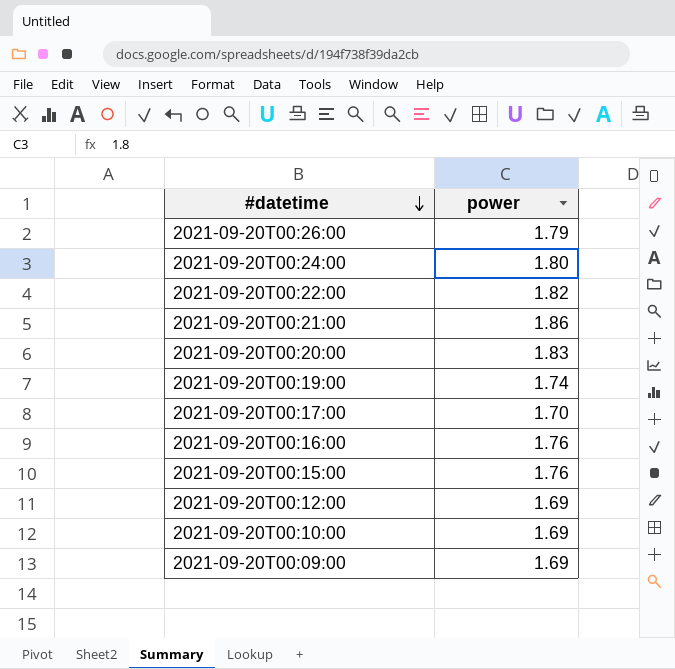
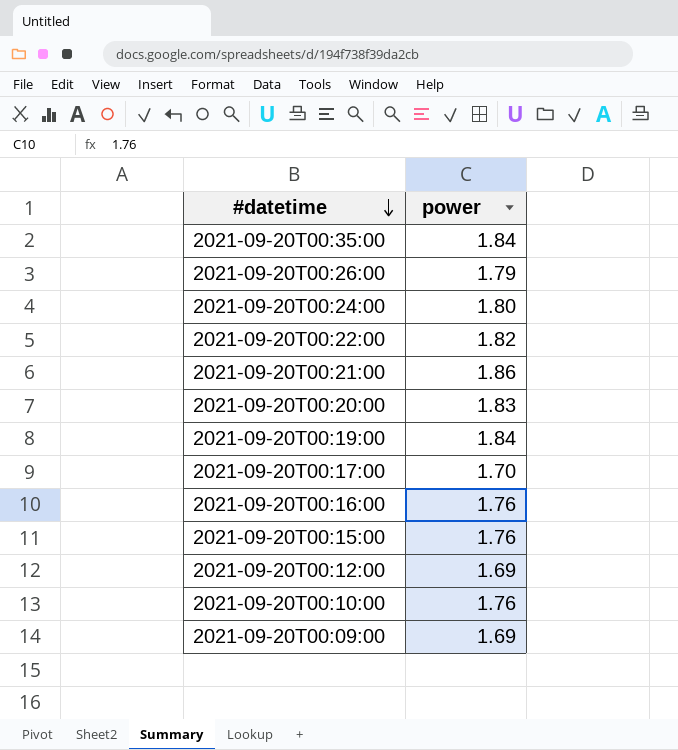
row 2021-09-20T00:35:00: none -> 1.84
2021-09-20T00:19:00 | power: 1.74 -> 1.84
2021-09-20T00:10:00 | power: 1.69 -> 1.76

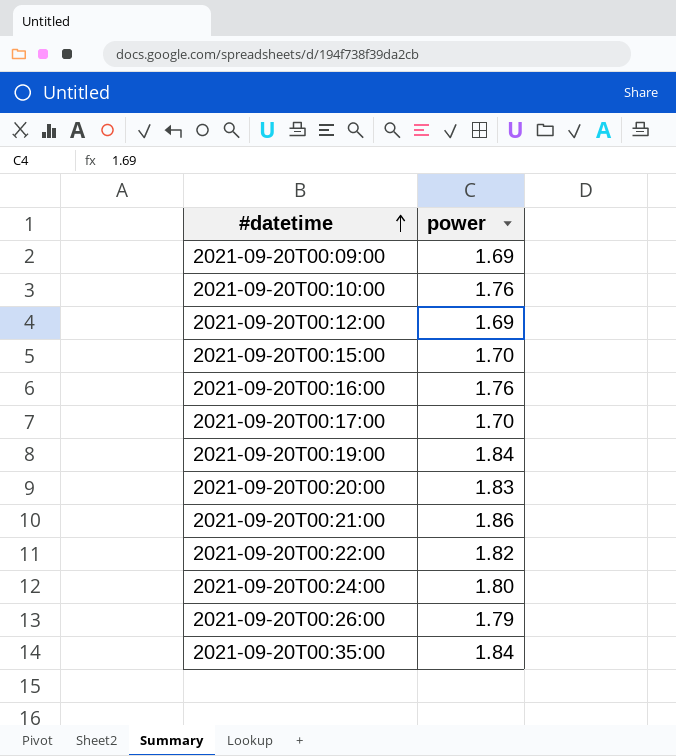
row order: #datetime descending -> #datetime ascending
2021-09-20T00:15:00 | power: 1.76 -> 1.70

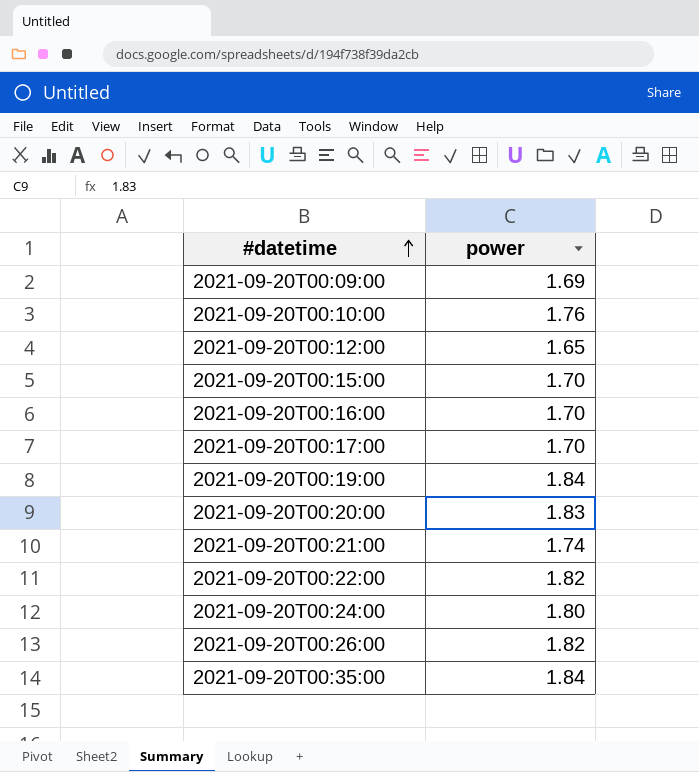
2021-09-20T00:12:00 | power: 1.69 -> 1.65
2021-09-20T00:16:00 | power: 1.76 -> 1.70
2021-09-20T00:21:00 | power: 1.86 -> 1.74
2021-09-20T00:26:00 | power: 1.79 -> 1.82

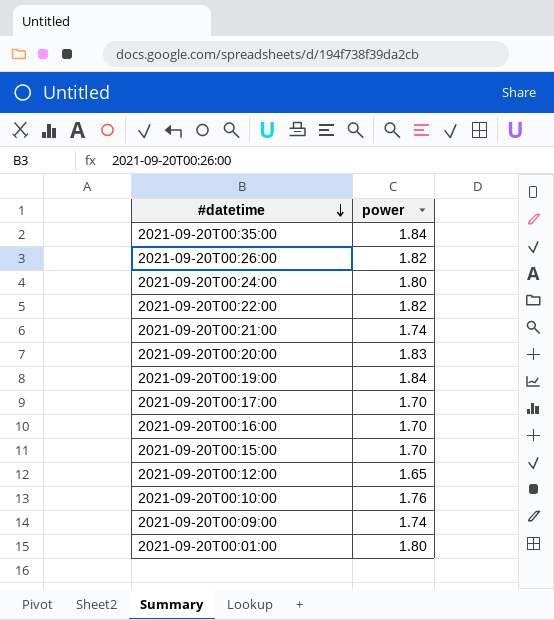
row order: #datetime ascending -> #datetime descending
2021-09-20T00:09:00 | power: 1.69 -> 1.74
row 2021-09-20T00:01:00: none -> 1.80

